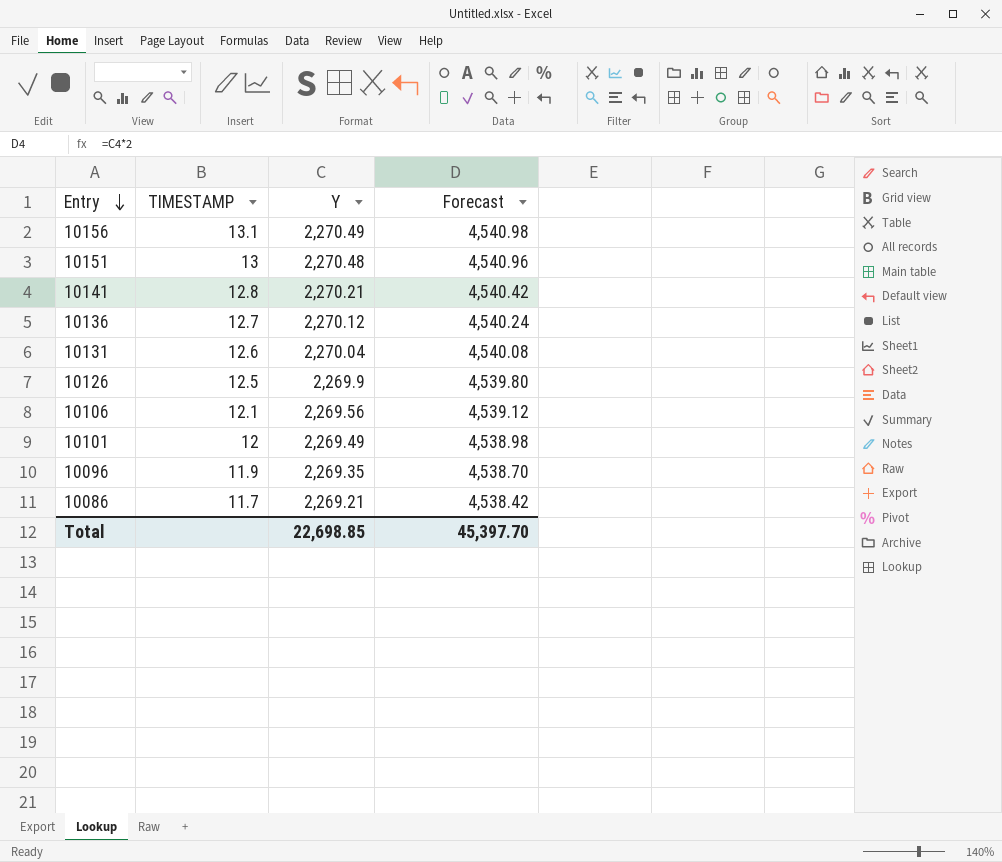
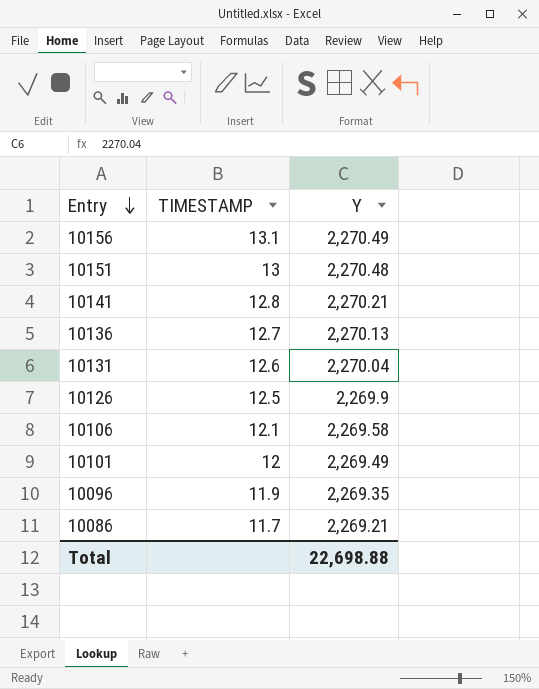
column Forecast | formula: [Y] * 2 -> none
10136 | Y: 2,270.12 -> 2,270.13
10106 | Y: 2,269.56 -> 2,269.58
Total | Y: 22,698.85 -> 22,698.88

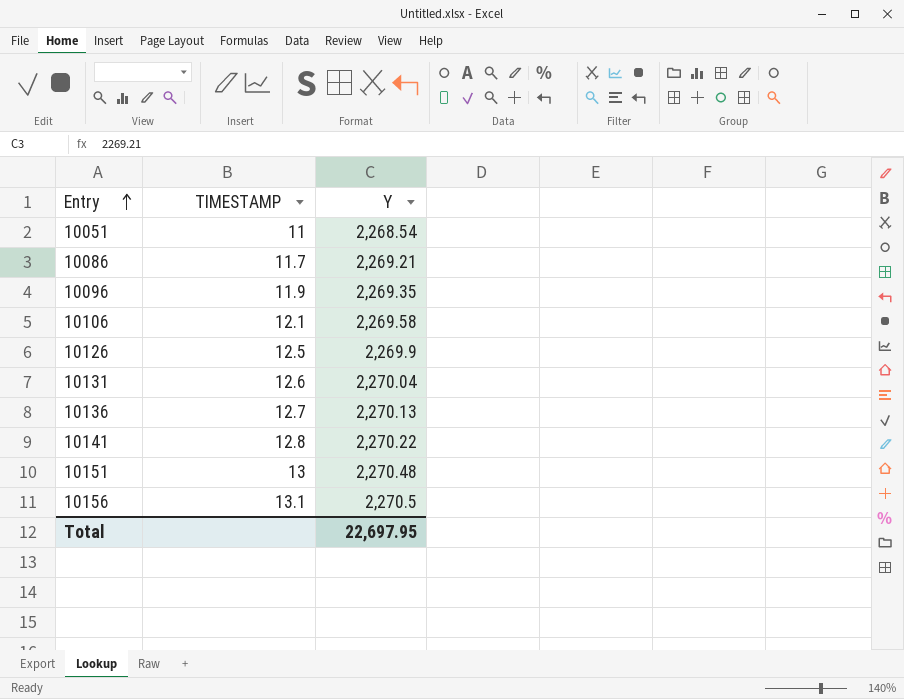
row order: Entry descending -> Entry ascending
row 10101: 12 | 2,269.49 -> none
row 10051: none -> 11 | 2,268.54
10141 | Y: 2,270.21 -> 2,270.22
10156 | Y: 2,270.49 -> 2,270.5
Total | Y: 22,698.88 -> 22,697.95

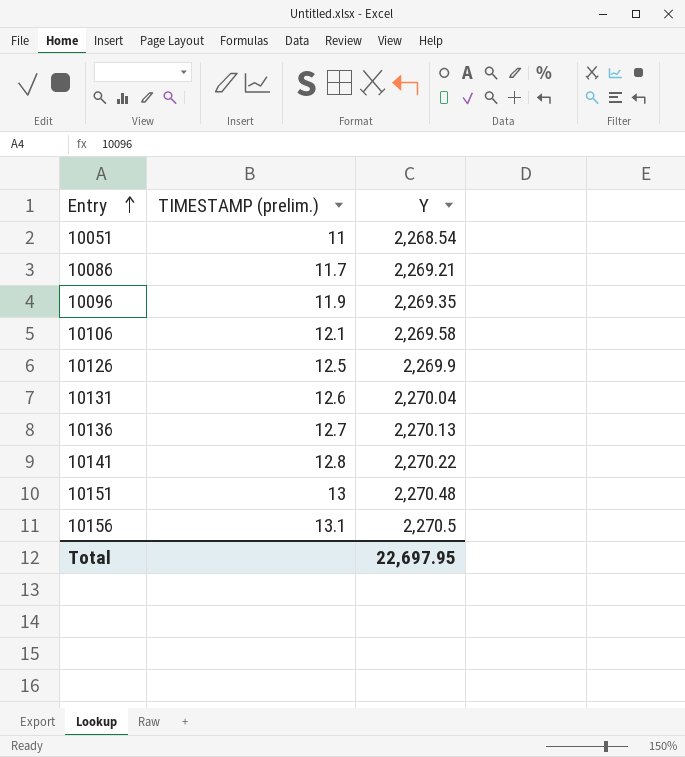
column name: TIMESTAMP -> TIMESTAMP (prelim.)

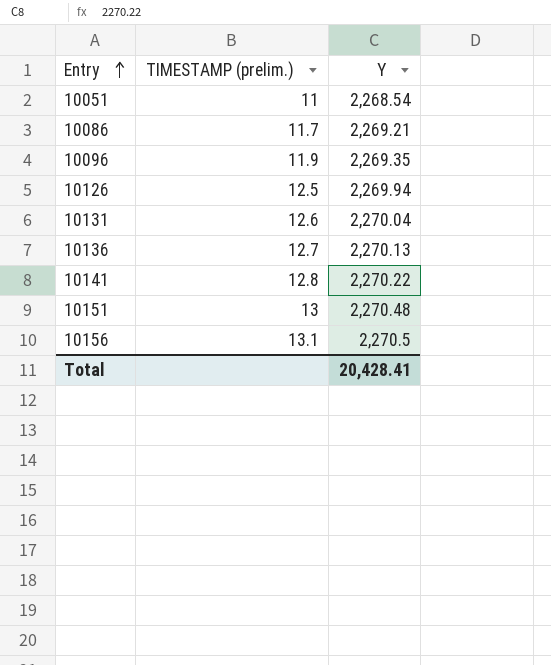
row 10106: 12.1 | 2,269.58 -> none
10126 | Y: 2,269.9 -> 2,269.94
Total | Y: 22,697.95 -> 20,428.41

